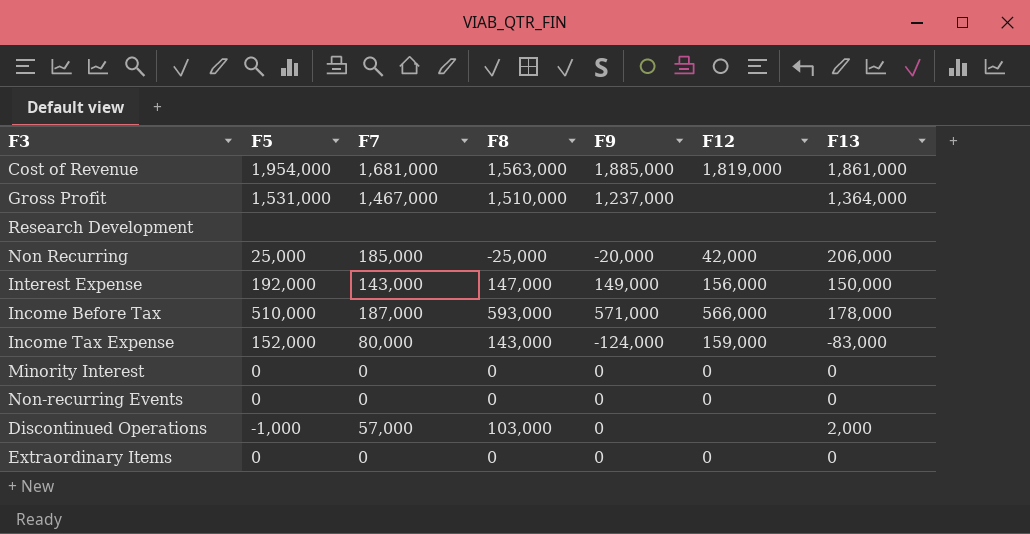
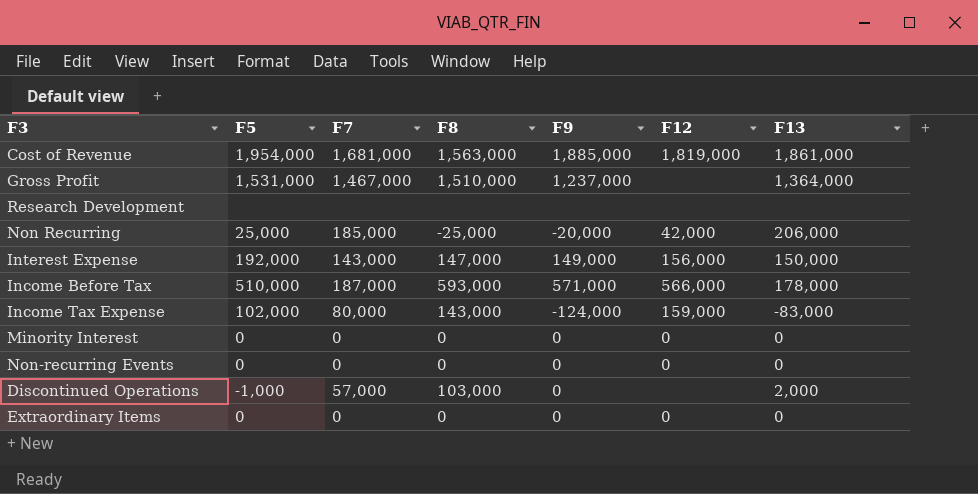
Income Tax Expense | F5: 152,000 -> 102,000

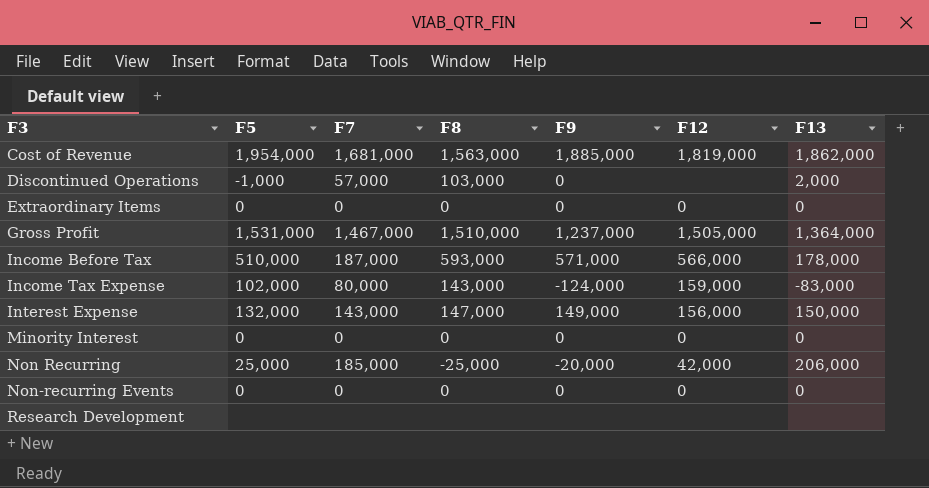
row order: none -> F3 ascending
Cost of Revenue | F13: 1,861,000 -> 1,862,000
Gross Profit | F12: none -> 1,505,000
Interest Expense | F5: 192,000 -> 132,000

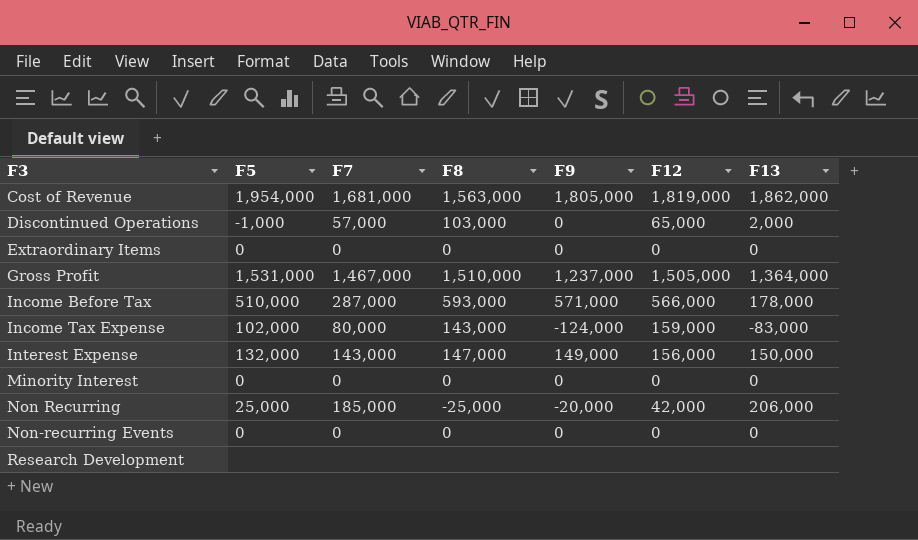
Cost of Revenue | F9: 1,885,000 -> 1,805,000
Discontinued Operations | F12: none -> 65,000
Income Before Tax | F7: 187,000 -> 287,000

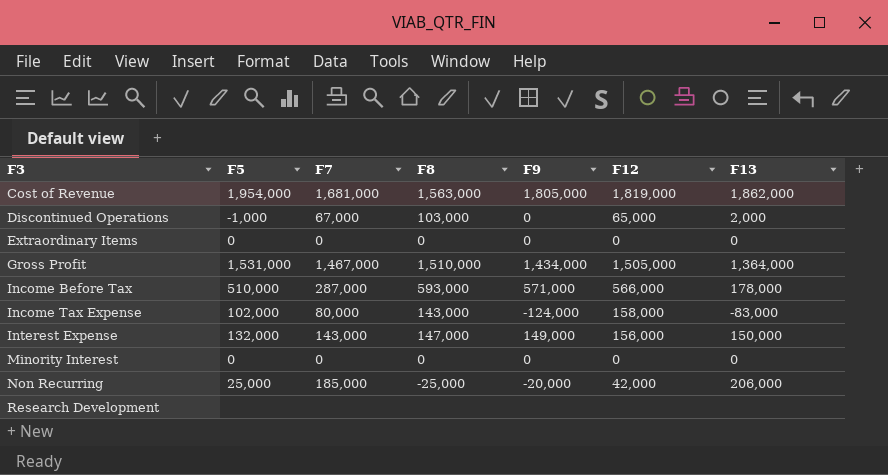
row Non-recurring Events: 0 | 0 | 0 | 0 | 0 | 0 -> none
Discontinued Operations | F7: 57,000 -> 67,000
Gross Profit | F9: 1,237,000 -> 1,434,000
Income Tax Expense | F12: 159,000 -> 158,000

